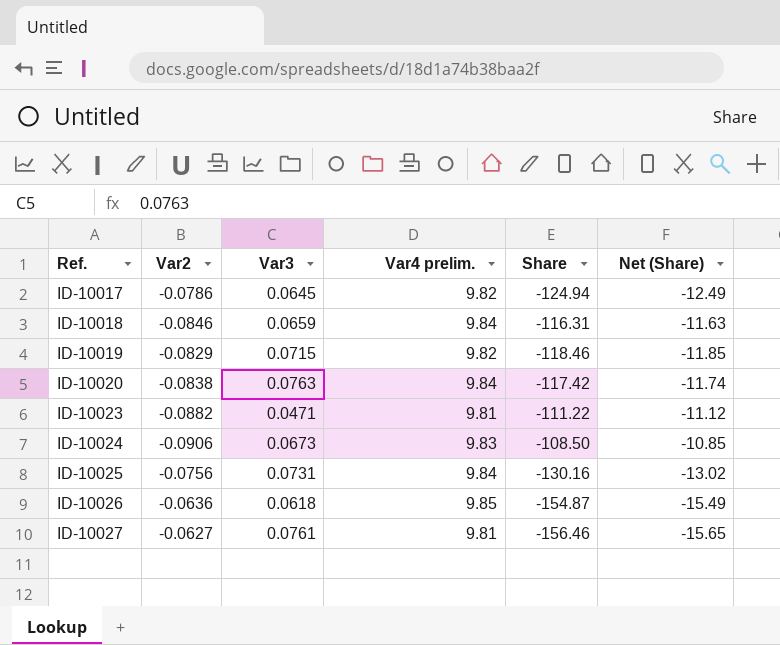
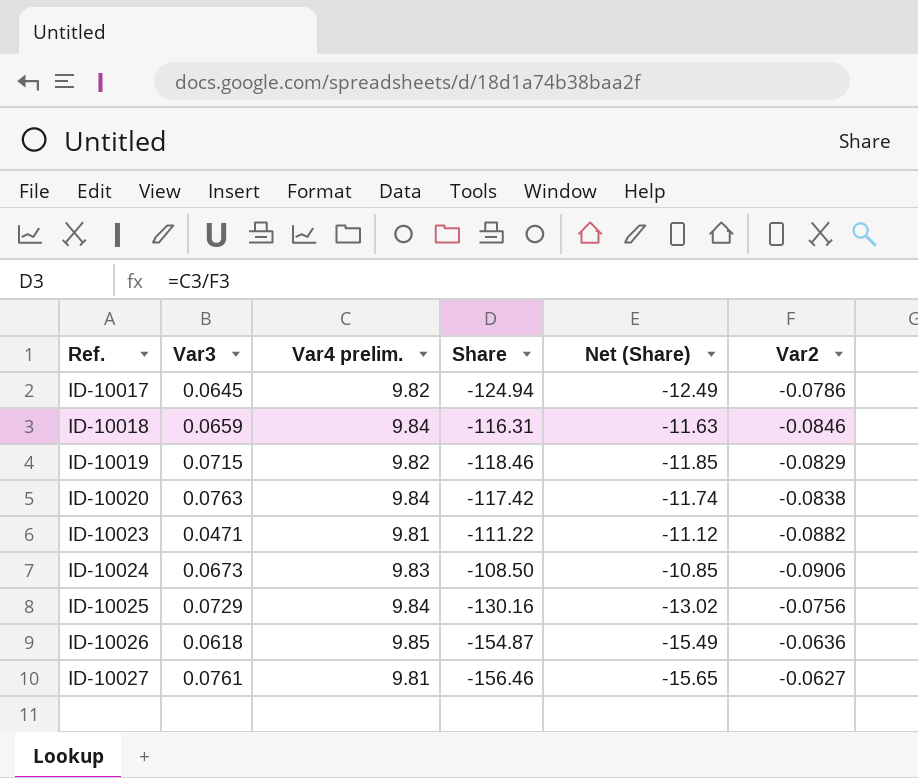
column Var2 | position: 2 -> 6
ID-10025 | Var3: 0.0731 -> 0.0729

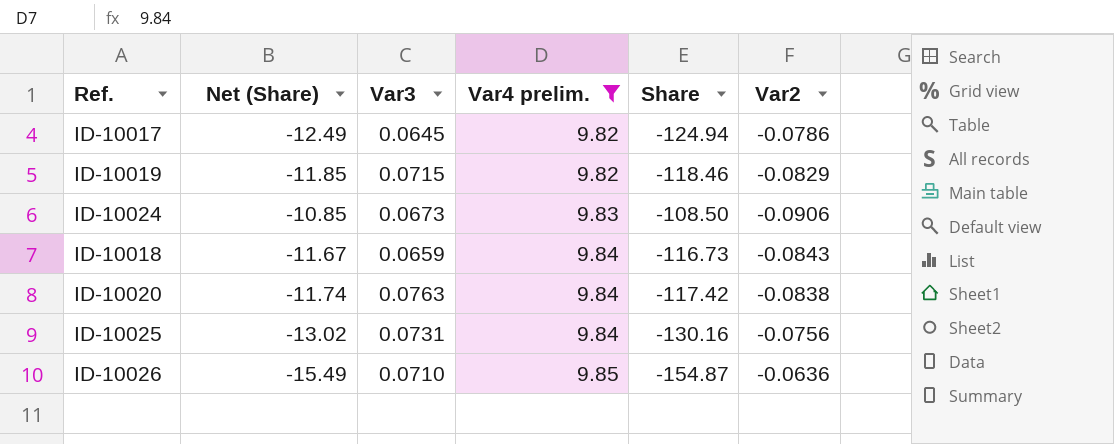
filter: none -> Var4 prelim. != 9.81
row order: Ref. ascending -> Var4 prelim. ascending
column Net (Share) | position: 5 -> 2
ID-10018 | Net (Share): -11.63 -> -11.67
ID-10018 | Share: -116.31 -> -116.73
ID-10018 | Var2: -0.0846 -> -0.0843
ID-10025 | Var3: 0.0729 -> 0.0731
ID-10026 | Var3: 0.0618 -> 0.0710

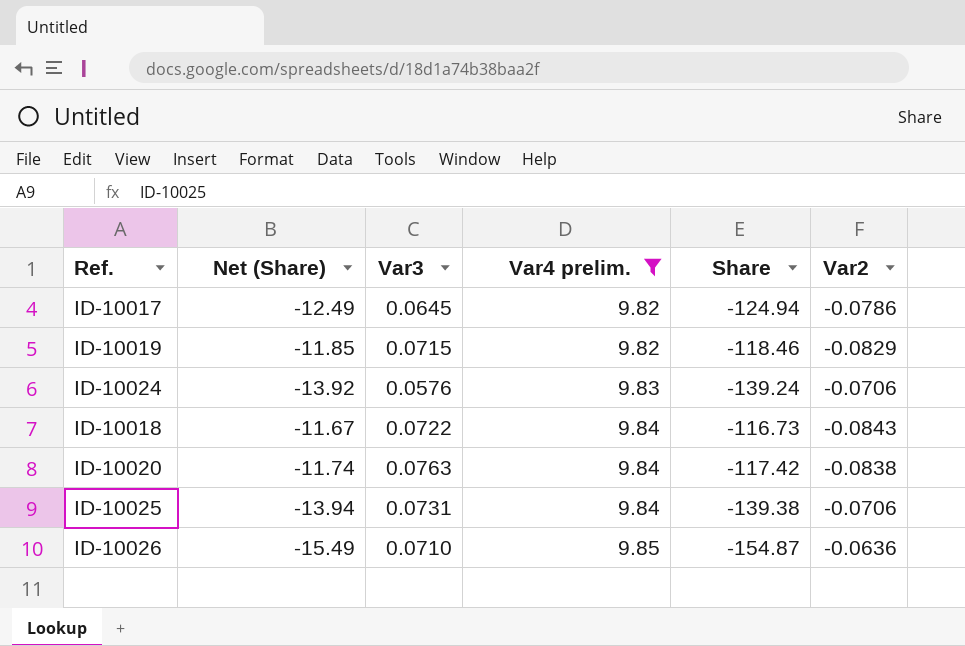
ID-10024 | Net (Share): -10.85 -> -13.92
ID-10024 | Var3: 0.0673 -> 0.0576
ID-10024 | Share: -108.50 -> -139.24
ID-10024 | Var2: -0.0906 -> -0.0706
ID-10018 | Var3: 0.0659 -> 0.0722
ID-10025 | Net (Share): -13.02 -> -13.94
ID-10025 | Share: -130.16 -> -139.38
ID-10025 | Var2: -0.0756 -> -0.0706

